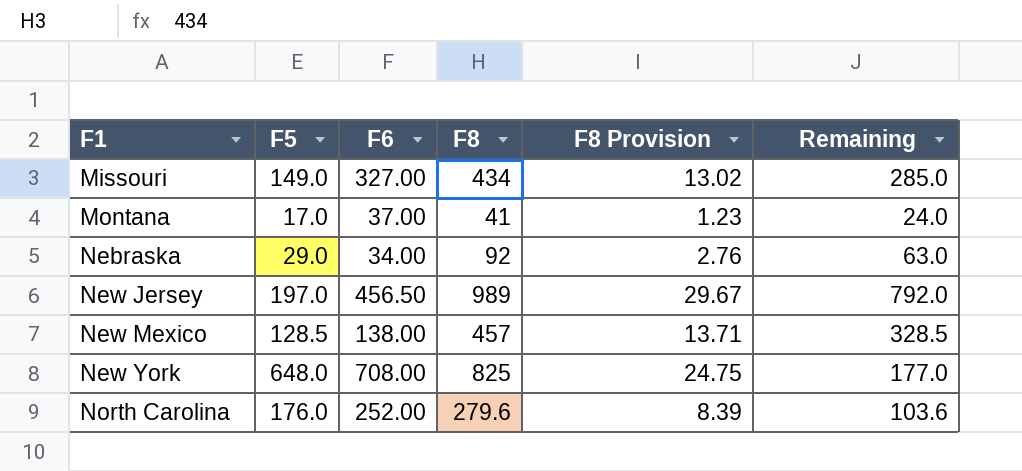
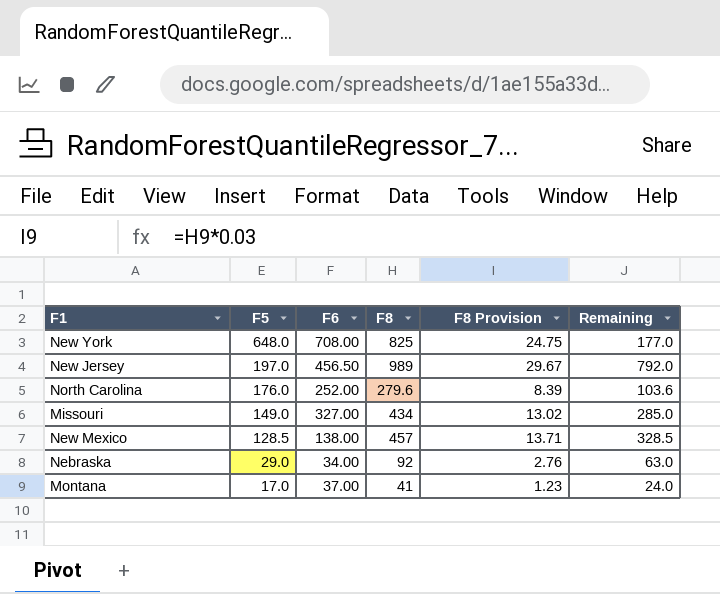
row order: F1 ascending -> F5 descending

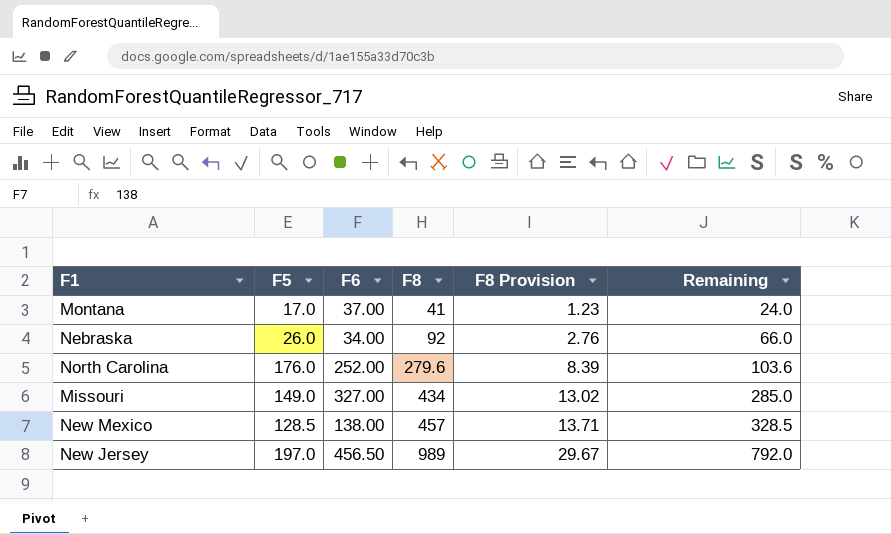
row order: F5 descending -> F8 ascending
row New York: 648.0 | 708.00 | 825 | 24.75 | 177.0 -> none
Nebraska | F5: 29.0 -> 26.0
Nebraska | Remaining: 63.0 -> 66.0

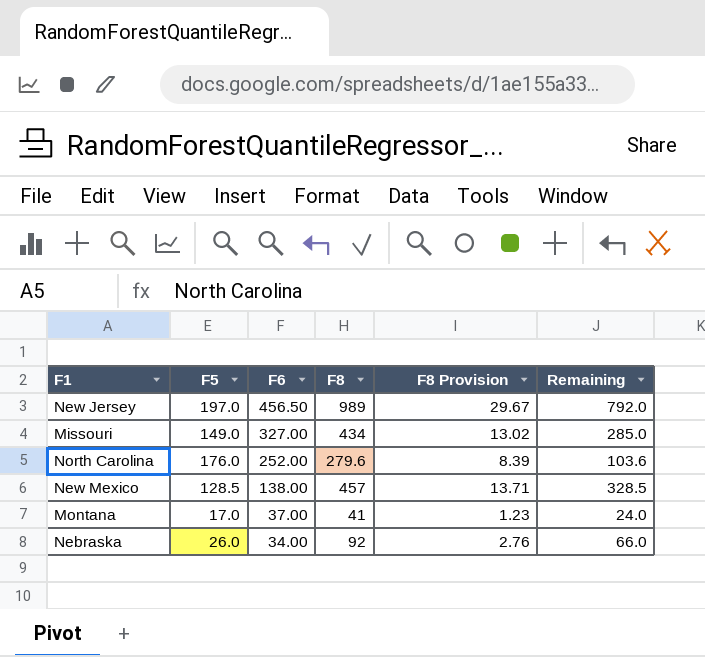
row order: F8 ascending -> F6 descending

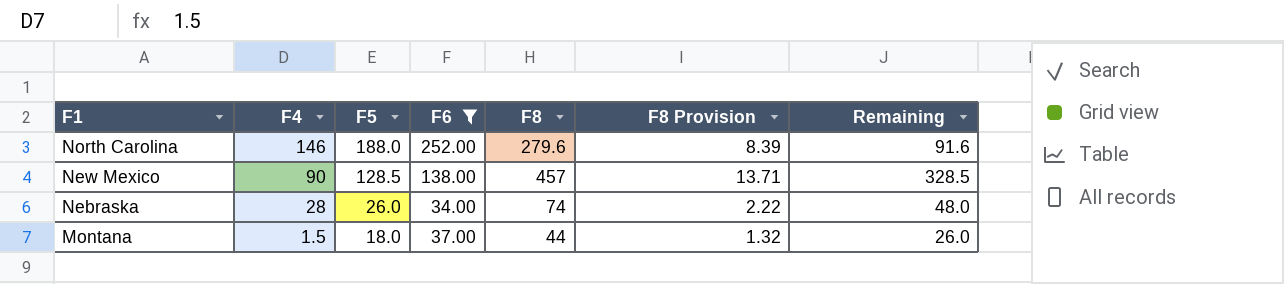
filter: none -> F6 <= 252.00
row order: F6 descending -> F1 descending
column F4 | position: none -> 2
North Carolina | F5: 176.0 -> 188.0
North Carolina | Remaining: 103.6 -> 91.6
Nebraska | F8: 92 -> 74
Nebraska | F8 Provision: 2.76 -> 2.22
Nebraska | Remaining: 66.0 -> 48.0
Montana | F5: 17.0 -> 18.0
Montana | F8: 41 -> 44
Montana | F8 Provision: 1.23 -> 1.32
Montana | Remaining: 24.0 -> 26.0

